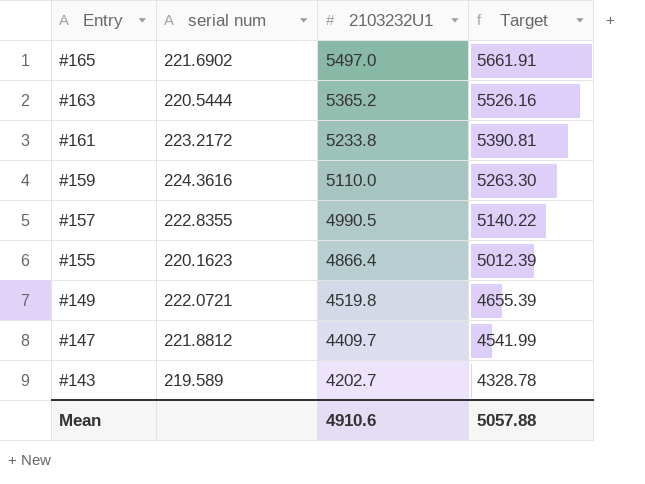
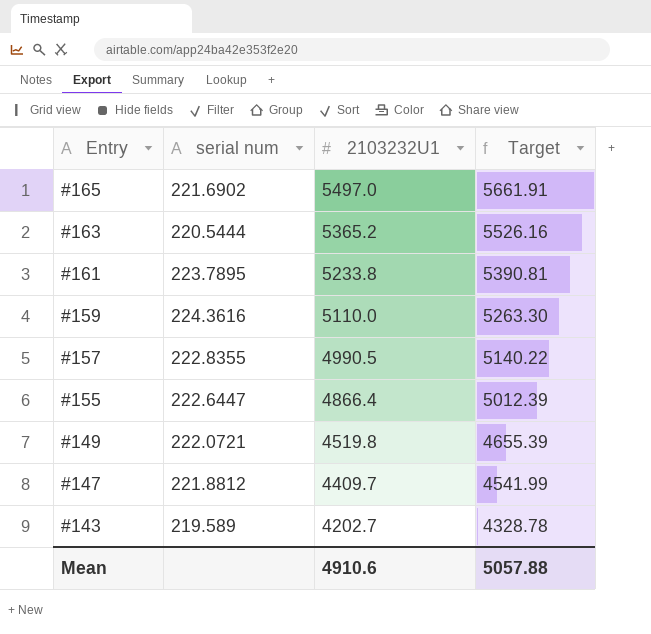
#161 | serial num: 223.2172 -> 223.7895
#155 | serial num: 220.1623 -> 222.6447

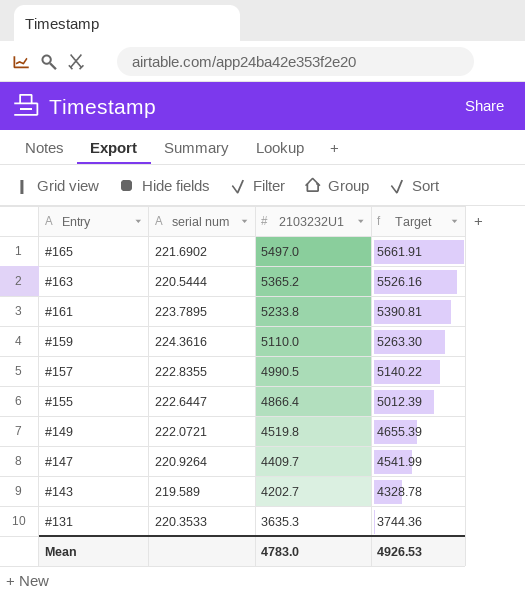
#147 | serial num: 221.8812 -> 220.9264
row #131: none -> 220.3533 | 3635.3 | 3744.36
Mean | 2103232U1: 4910.6 -> 4783.0
Mean | Target: 5057.88 -> 4926.53

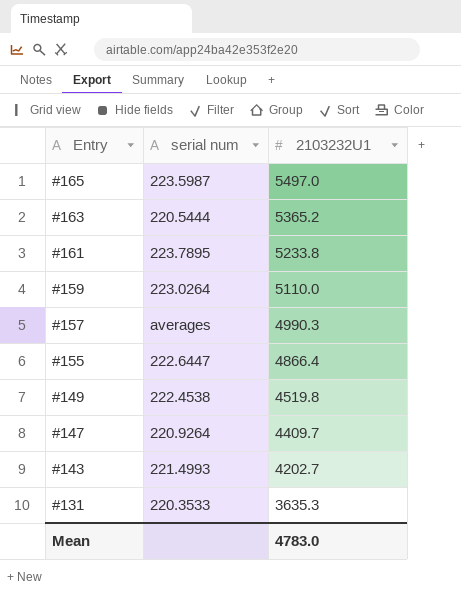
column Target | formula: [2103232U1] * 1.03 -> none
#165 | serial num: 221.6902 -> 223.5987
#159 | serial num: 224.3616 -> 223.0264
#157 | serial num: 222.8355 -> averages
#157 | 2103232U1: 4990.5 -> 4990.3
#149 | serial num: 222.0721 -> 222.4538
#143 | serial num: 219.589 -> 221.4993

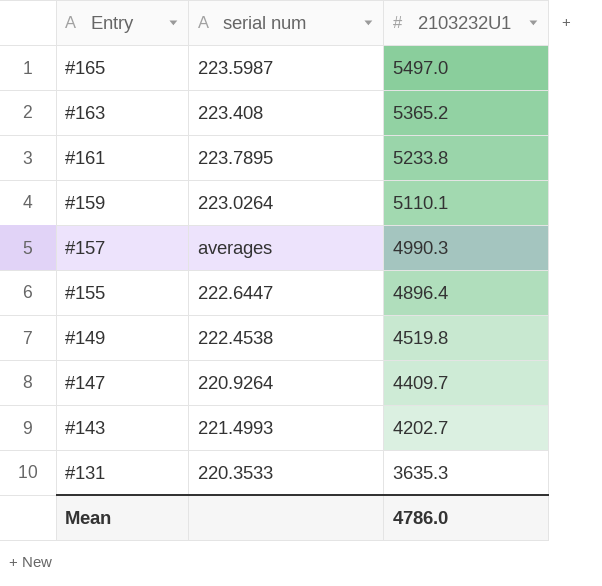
#163 | serial num: 220.5444 -> 223.408
#159 | 2103232U1: 5110.0 -> 5110.1
#155 | 2103232U1: 4866.4 -> 4896.4
Mean | 2103232U1: 4783.0 -> 4786.0

